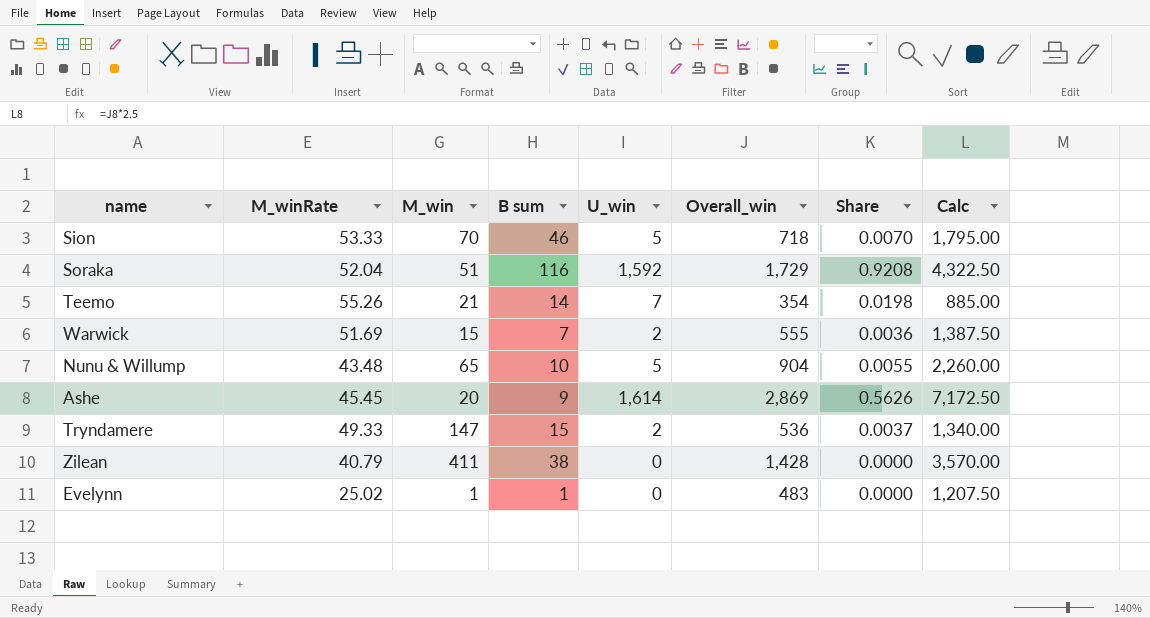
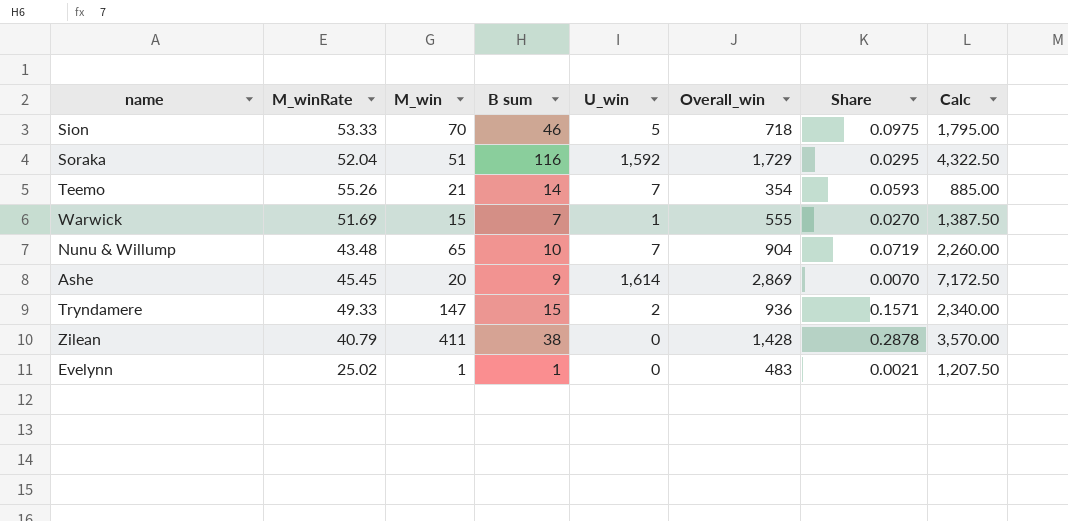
column Share | formula: [U_win] / [Overall_win] -> [M_win] / [Overall_win]
Warwick | U_win: 2 -> 1
Nunu & Willump | U_win: 5 -> 7
Tryndamere | Overall_win: 536 -> 936
Tryndamere | Calc: 1,340.00 -> 2,340.00

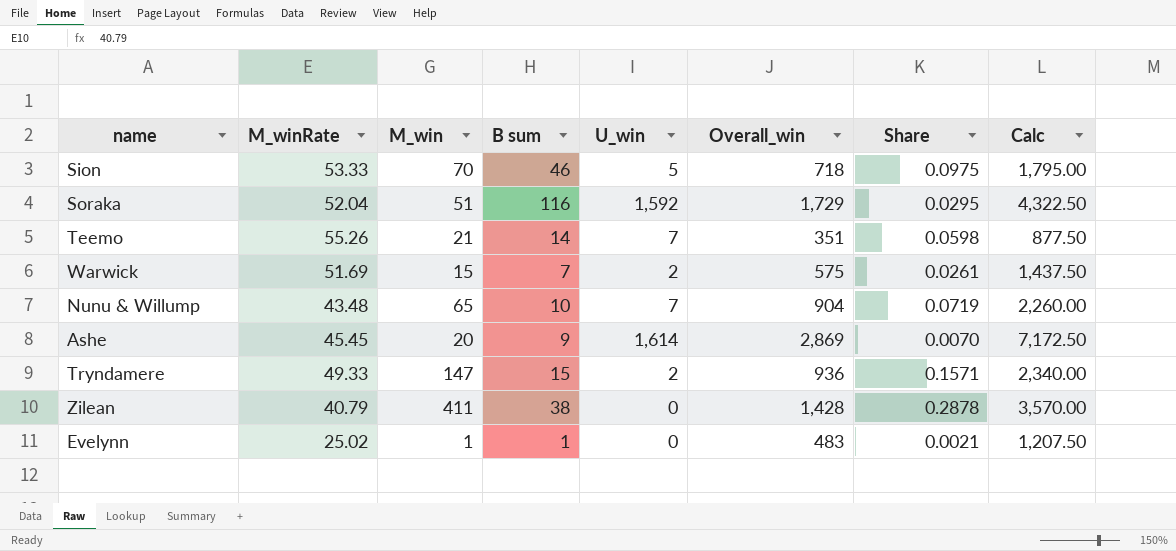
Teemo | Overall_win: 354 -> 351
Teemo | Share: 0.0593 -> 0.0598
Teemo | Calc: 885.00 -> 877.50
Warwick | U_win: 1 -> 2
Warwick | Overall_win: 555 -> 575
Warwick | Share: 0.0270 -> 0.0261
Warwick | Calc: 1,387.50 -> 1,437.50

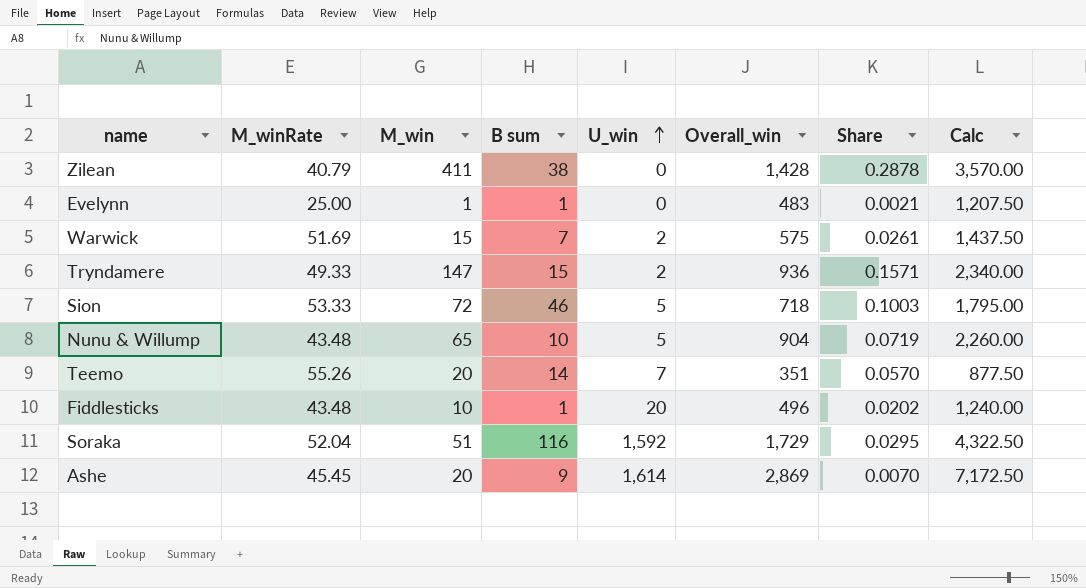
row order: none -> U_win ascending
Evelynn | M_winRate: 25.02 -> 25.00
Sion | M_win: 70 -> 72
Sion | Share: 0.0975 -> 0.1003
Nunu & Willump | U_win: 7 -> 5
Teemo | M_win: 21 -> 20
Teemo | Share: 0.0598 -> 0.0570
row Fiddlesticks: none -> 43.48 | 10 | 1 | 20 | 496 | 0.0202 | 1,240.00

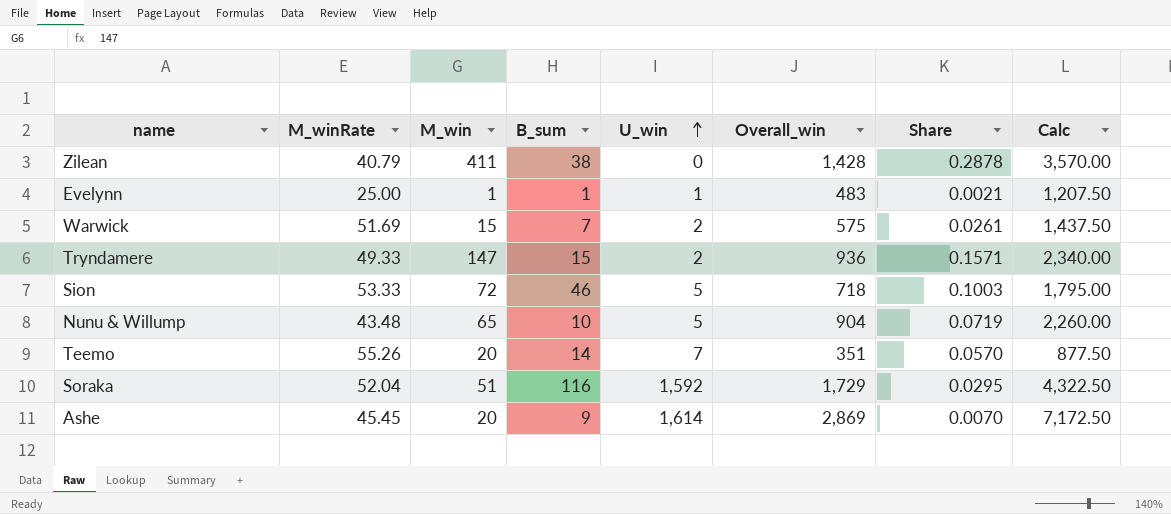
column name: B sum -> B_sum
row Fiddlesticks: 43.48 | 10 | 1 | 20 | 496 | 0.0202 | 1,240.00 -> none
Evelynn | U_win: 0 -> 1

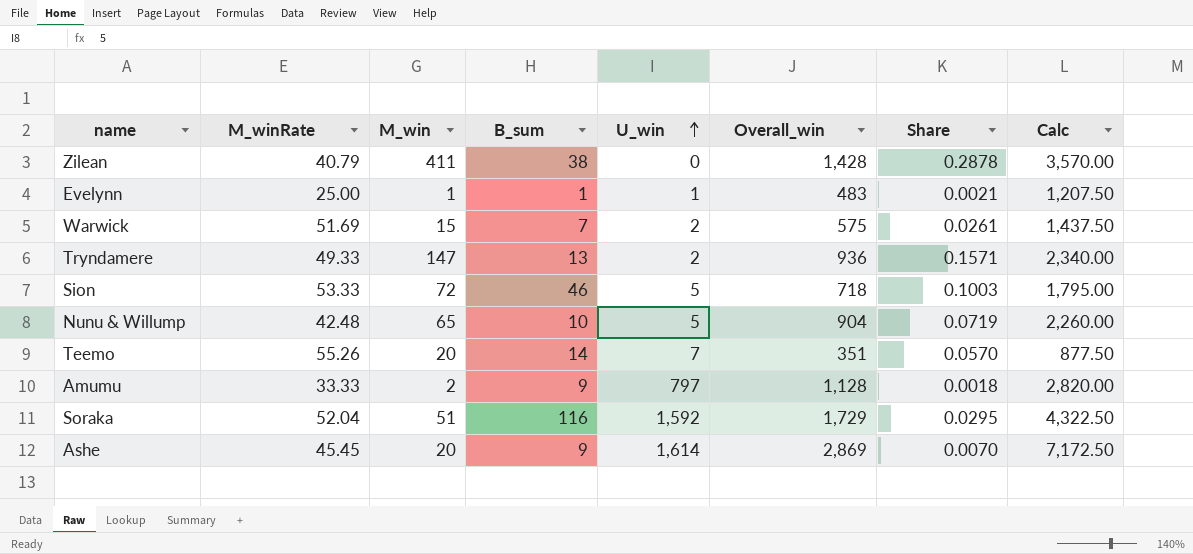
Tryndamere | B_sum: 15 -> 13
Nunu & Willump | M_winRate: 43.48 -> 42.48
row Amumu: none -> 33.33 | 2 | 9 | 797 | 1,128 | 0.0018 | 2,820.00

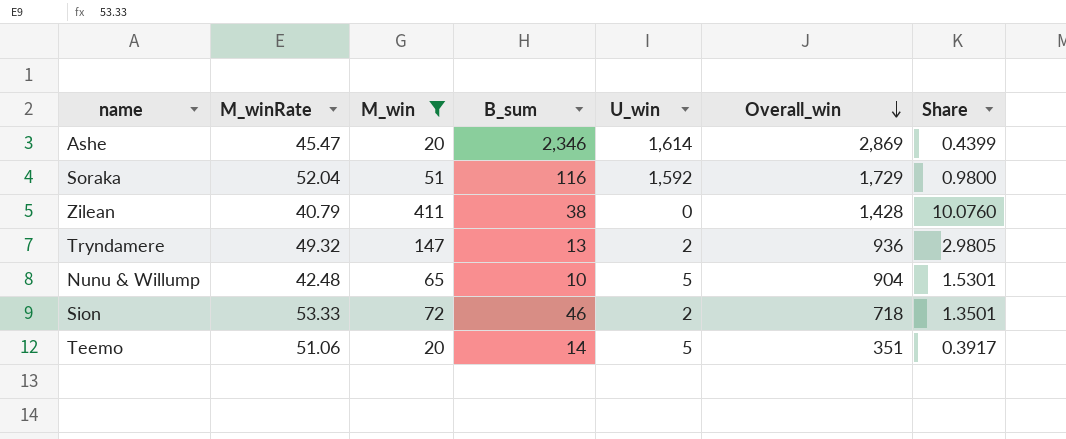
filter: none -> M_win >= 20
row order: U_win ascending -> Overall_win descending
column Calc | formula: [Overall_win] * 2.5 -> none
column Share | formula: [M_win] / [Overall_win] -> [M_win] / [M_winRate]
Ashe | M_winRate: 45.45 -> 45.47
Ashe | B_sum: 9 -> 2,346
Tryndamere | M_winRate: 49.33 -> 49.32
Sion | U_win: 5 -> 2
Teemo | M_winRate: 55.26 -> 51.06
Teemo | U_win: 7 -> 5

